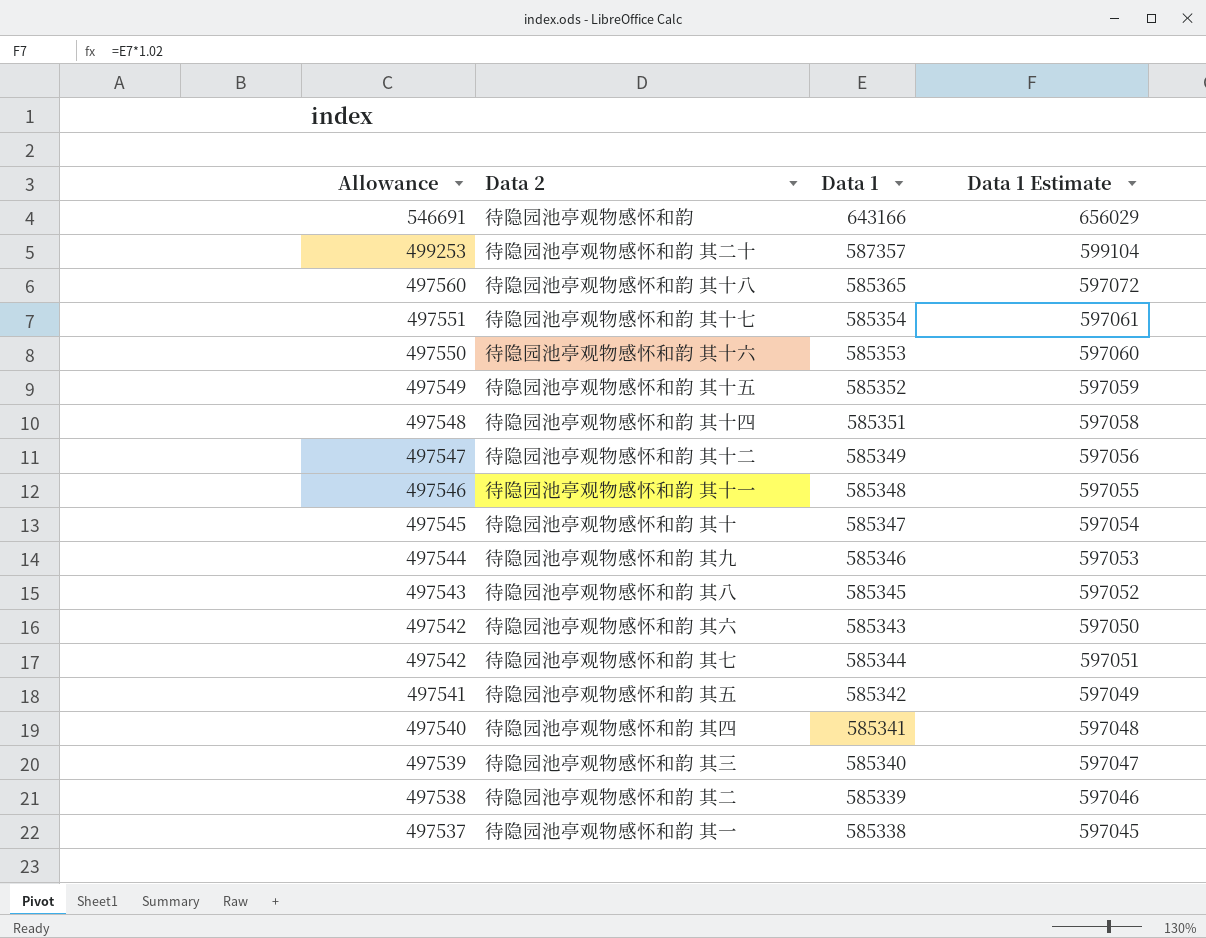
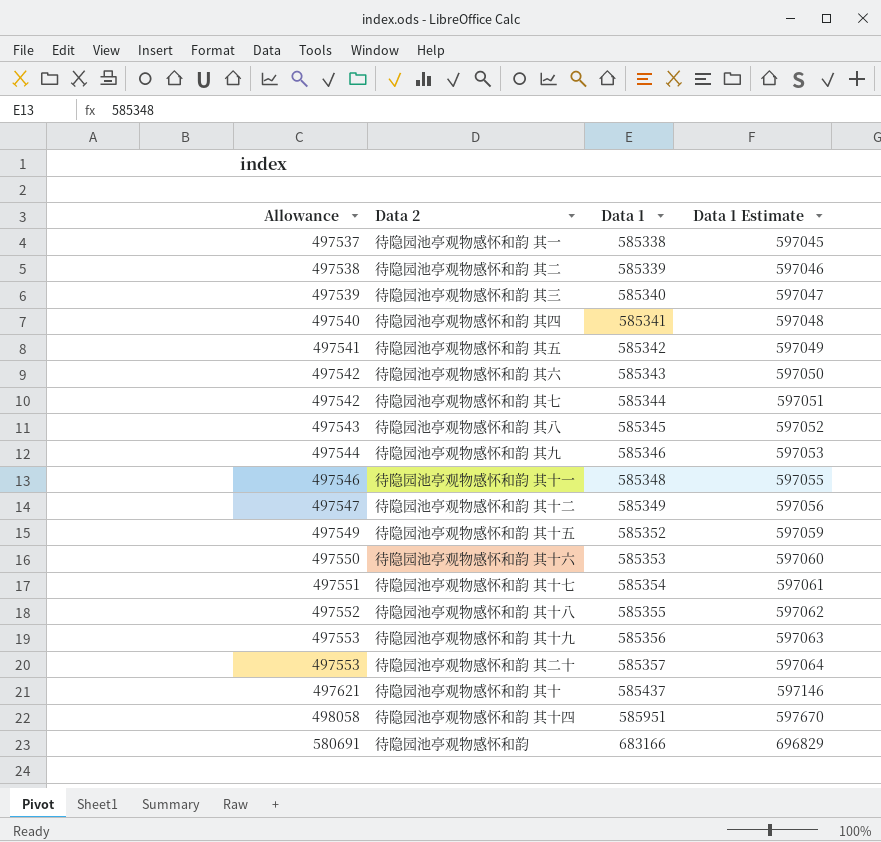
row order: Allowance descending -> Allowance ascending
待隐园池亭观物感怀和韵 其十八 | Allowance: 497560 -> 497552
待隐园池亭观物感怀和韵 其十八 | Data 1: 585365 -> 585355
待隐园池亭观物感怀和韵 其十八 | Data 1 Estimate: 597072 -> 597062
row 待隐园池亭观物感怀和韵 其十九: none -> 497553 | 585356 | 597063
待隐园池亭观物感怀和韵 其二十 | Allowance: 499253 -> 497553
待隐园池亭观物感怀和韵 其二十 | Data 1: 587357 -> 585357
待隐园池亭观物感怀和韵 其二十 | Data 1 Estimate: 599104 -> 597064
待隐园池亭观物感怀和韵 其十 | Allowance: 497545 -> 497621
待隐园池亭观物感怀和韵 其十 | Data 1: 585347 -> 585437
待隐园池亭观物感怀和韵 其十 | Data 1 Estimate: 597054 -> 597146
待隐园池亭观物感怀和韵 其十四 | Allowance: 497548 -> 498058
待隐园池亭观物感怀和韵 其十四 | Data 1: 585351 -> 585951
待隐园池亭观物感怀和韵 其十四 | Data 1 Estimate: 597058 -> 597670
待隐园池亭观物感怀和韵 | Allowance: 546691 -> 580691
待隐园池亭观物感怀和韵 | Data 1: 643166 -> 683166
待隐园池亭观物感怀和韵 | Data 1 Estimate: 656029 -> 696829

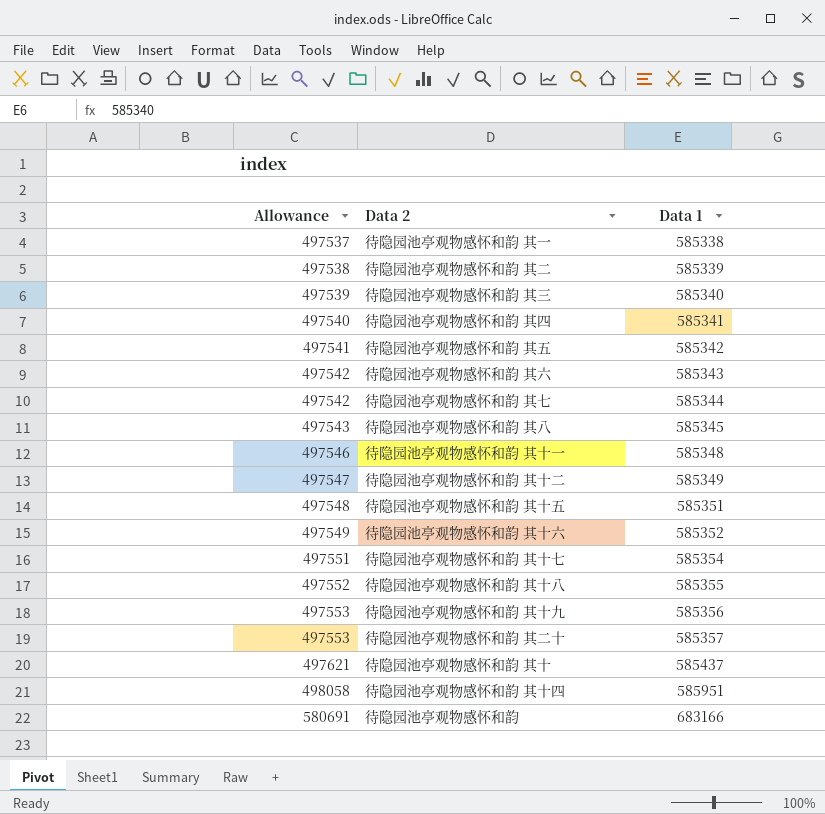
column Data 1 Estimate | formula: [Data 1] * 1.02 -> none
row 待隐园池亭观物感怀和韵 其九: 497544 | 585346 | 597053 -> none
待隐园池亭观物感怀和韵 其十五 | Allowance: 497549 -> 497548
待隐园池亭观物感怀和韵 其十五 | Data 1: 585352 -> 585351
待隐园池亭观物感怀和韵 其十六 | Allowance: 497550 -> 497549
待隐园池亭观物感怀和韵 其十六 | Data 1: 585353 -> 585352

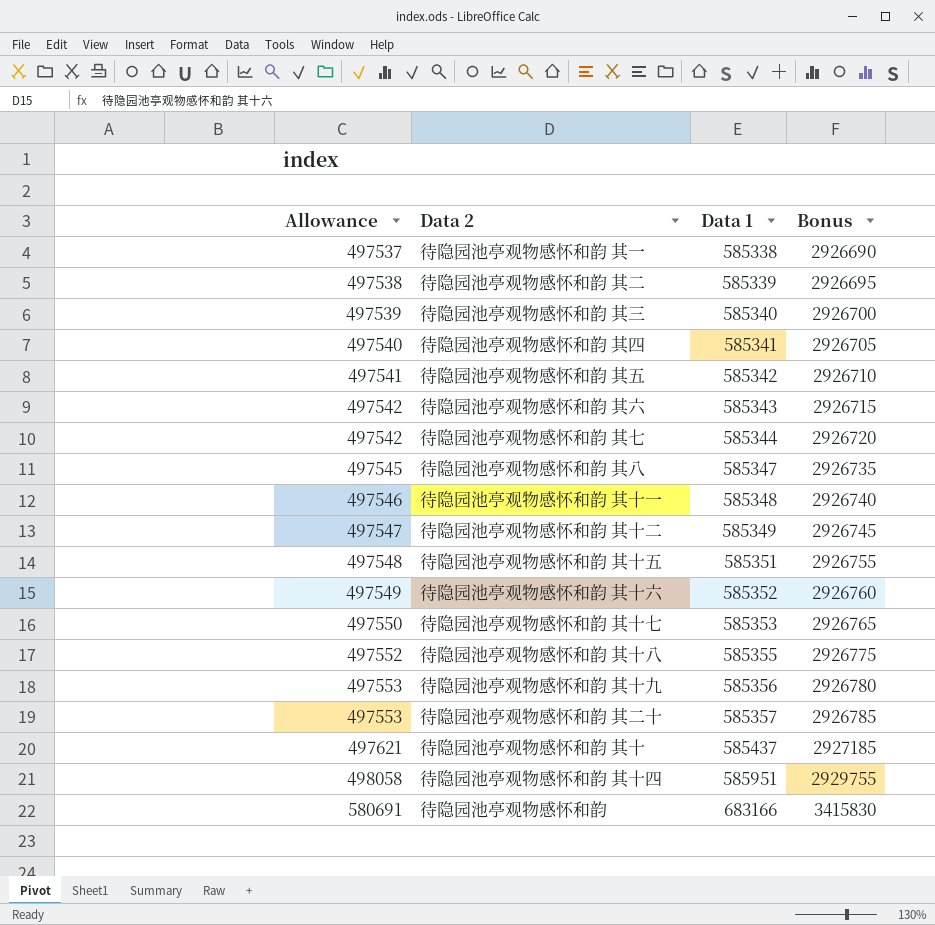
column Bonus | formula: none -> [Data 1] * 5
待隐园池亭观物感怀和韵 其八 | Allowance: 497543 -> 497545
待隐园池亭观物感怀和韵 其八 | Data 1: 585345 -> 585347
待隐园池亭观物感怀和韵 其十七 | Allowance: 497551 -> 497550
待隐园池亭观物感怀和韵 其十七 | Data 1: 585354 -> 585353

